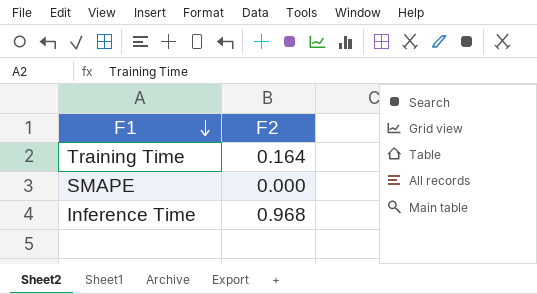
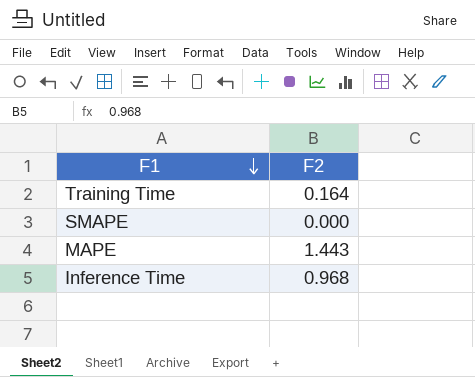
row MAPE: none -> 1.443

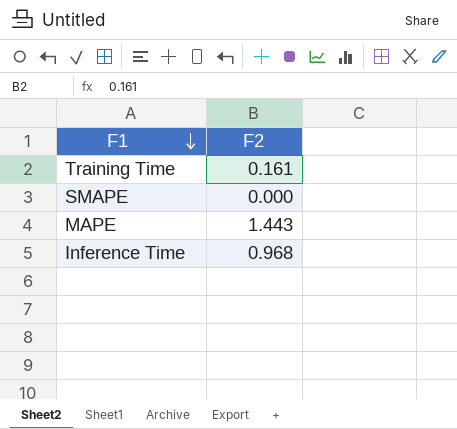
Training Time | F2: 0.164 -> 0.161

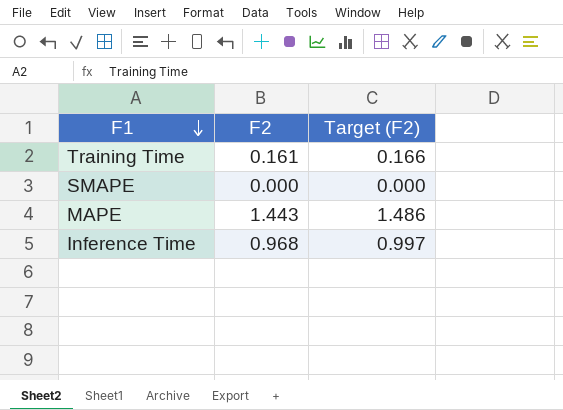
column Target (F2) | formula: none -> [F2] * 1.03

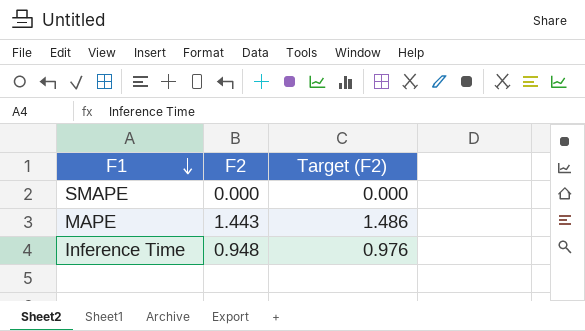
row Training Time: 0.161 | 0.166 -> none
Inference Time | F2: 0.968 -> 0.948
Inference Time | Target (F2): 0.997 -> 0.976

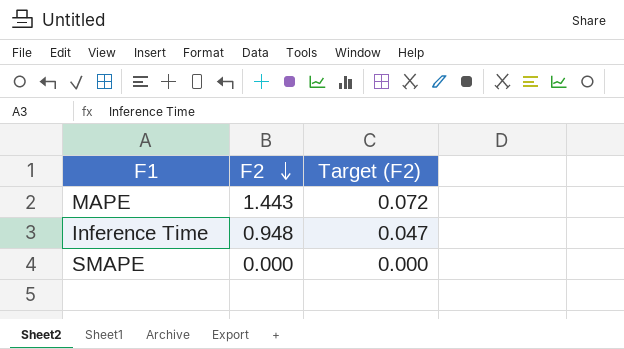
row order: F1 descending -> F2 descending
column Target (F2) | formula: [F2] * 1.03 -> [F2] * 0.05

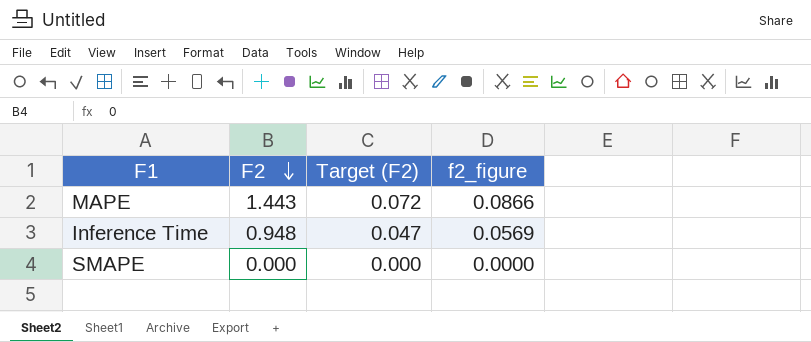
column f2_figure | formula: none -> [F2] * 0.06

